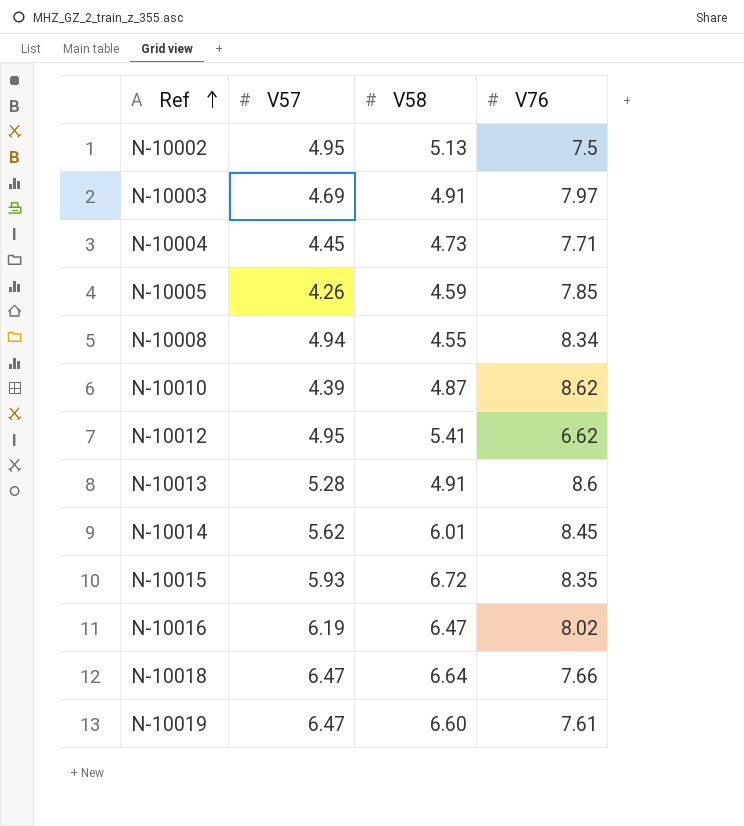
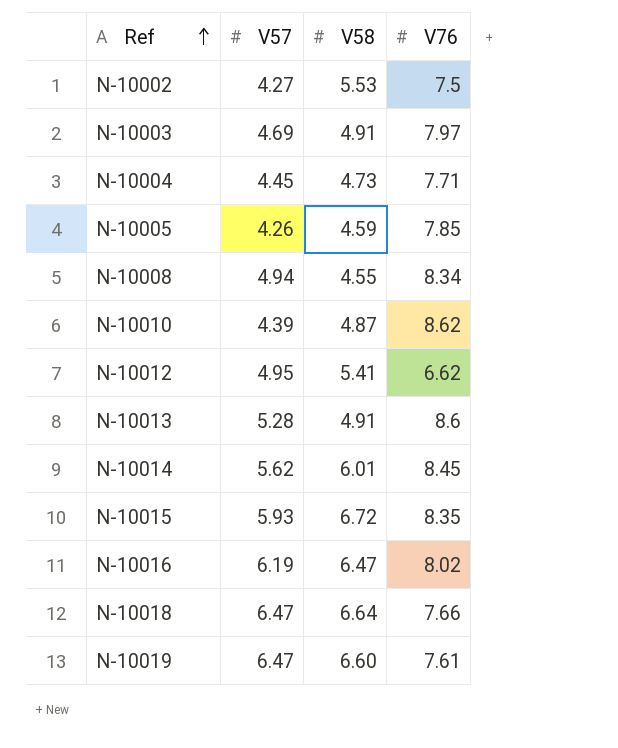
N-10002 | V57: 4.95 -> 4.27
N-10002 | V58: 5.13 -> 5.53

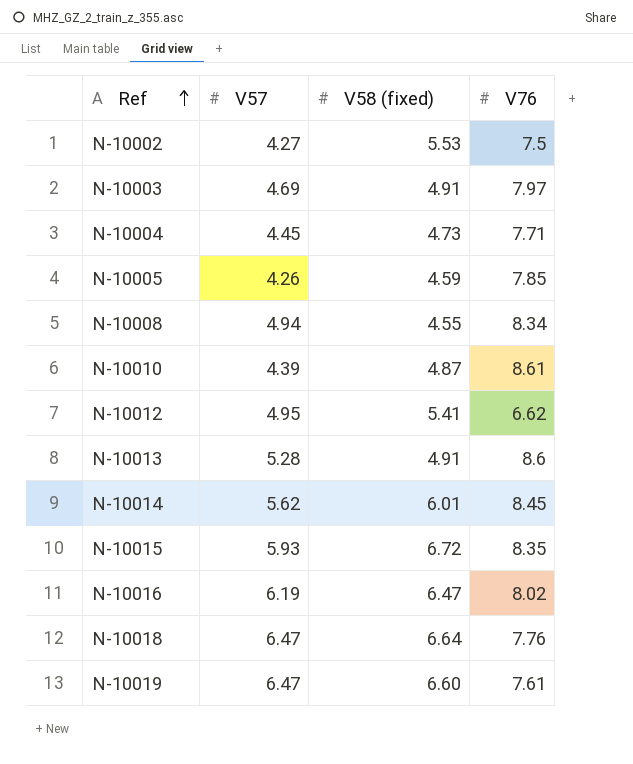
column name: V58 -> V58 (fixed)
N-10010 | V76: 8.62 -> 8.61
N-10018 | V76: 7.66 -> 7.76

